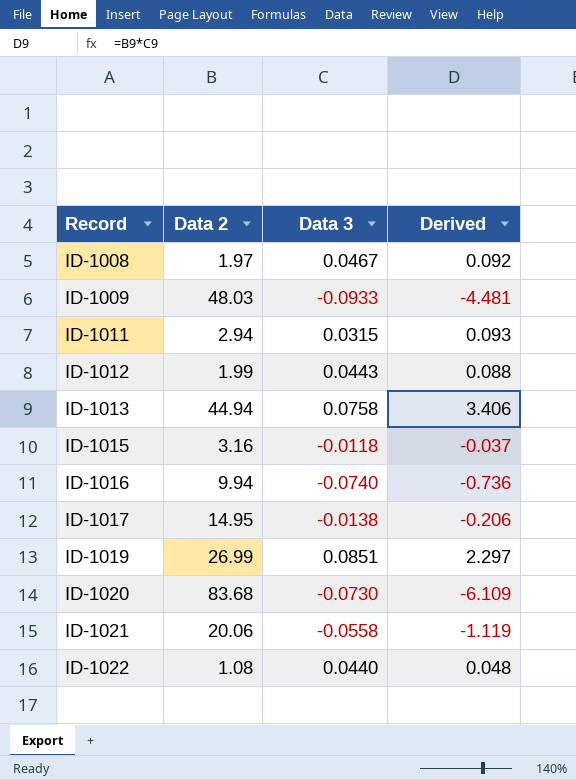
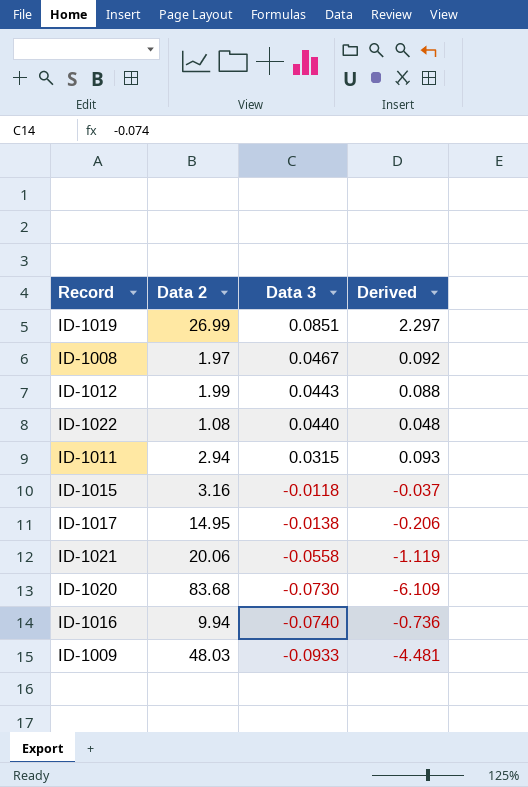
row order: Record ascending -> Data 3 descending
row ID-1013: 44.94 | 0.0758 | 3.406 -> none

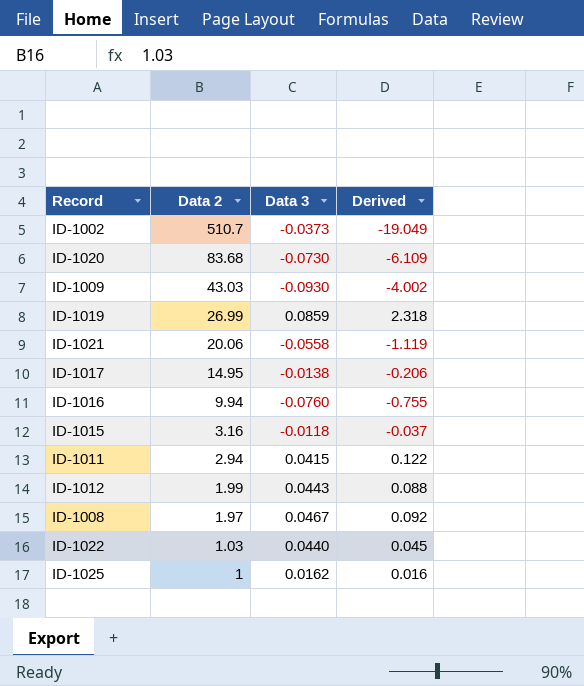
row order: Data 3 descending -> Data 2 descending
row ID-1002: none -> 510.7 | -0.0373 | -19.049
ID-1009 | Data 2: 48.03 -> 43.03
ID-1009 | Data 3: -0.0933 -> -0.0930
ID-1009 | Derived: -4.481 -> -4.002
ID-1019 | Data 3: 0.0851 -> 0.0859
ID-1019 | Derived: 2.297 -> 2.318
ID-1016 | Data 3: -0.0740 -> -0.0760
ID-1016 | Derived: -0.736 -> -0.755
ID-1011 | Data 3: 0.0315 -> 0.0415
ID-1011 | Derived: 0.093 -> 0.122
ID-1022 | Data 2: 1.08 -> 1.03
ID-1022 | Derived: 0.048 -> 0.045
row ID-1025: none -> 1 | 0.0162 | 0.016

